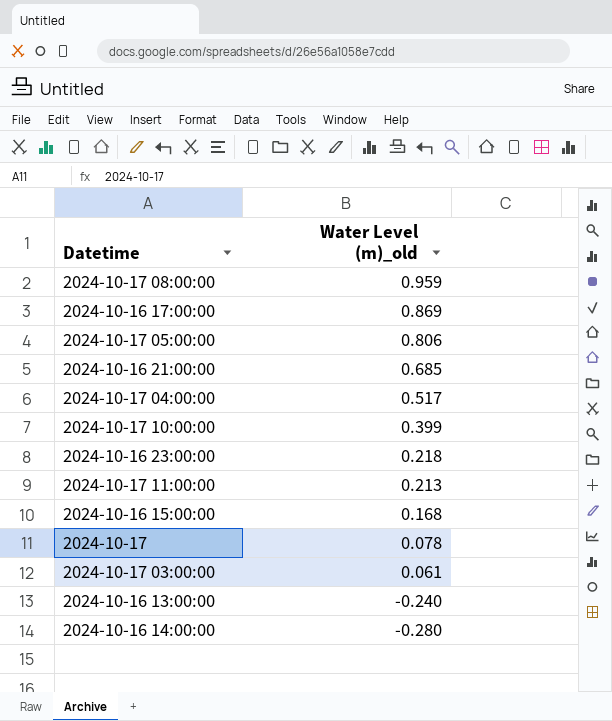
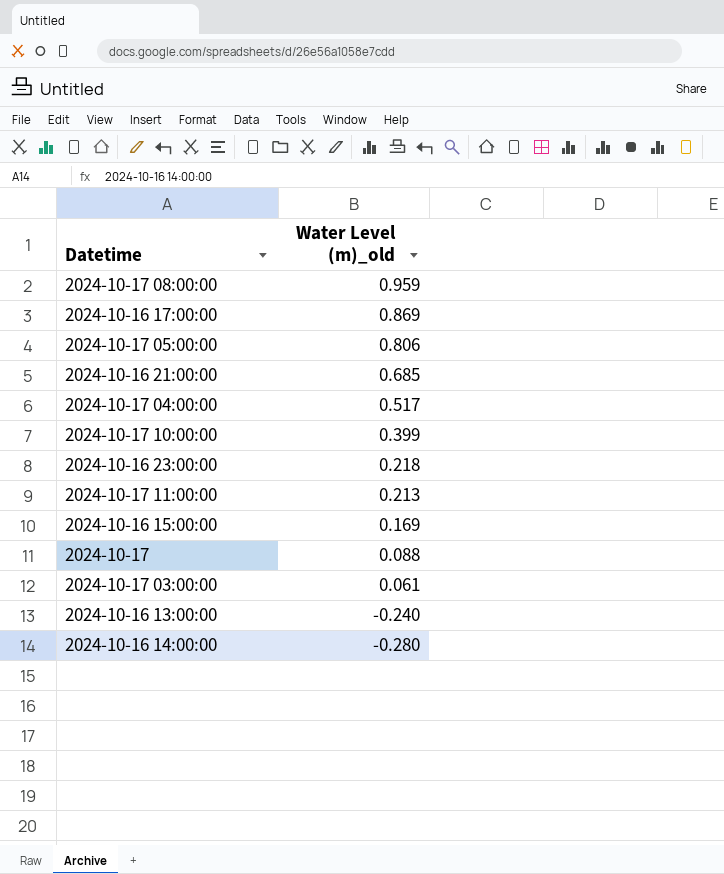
2024-10-16 15:00:00 | Water Level (m)_old: 0.168 -> 0.169
2024-10-17 | Water Level (m)_old: 0.078 -> 0.088

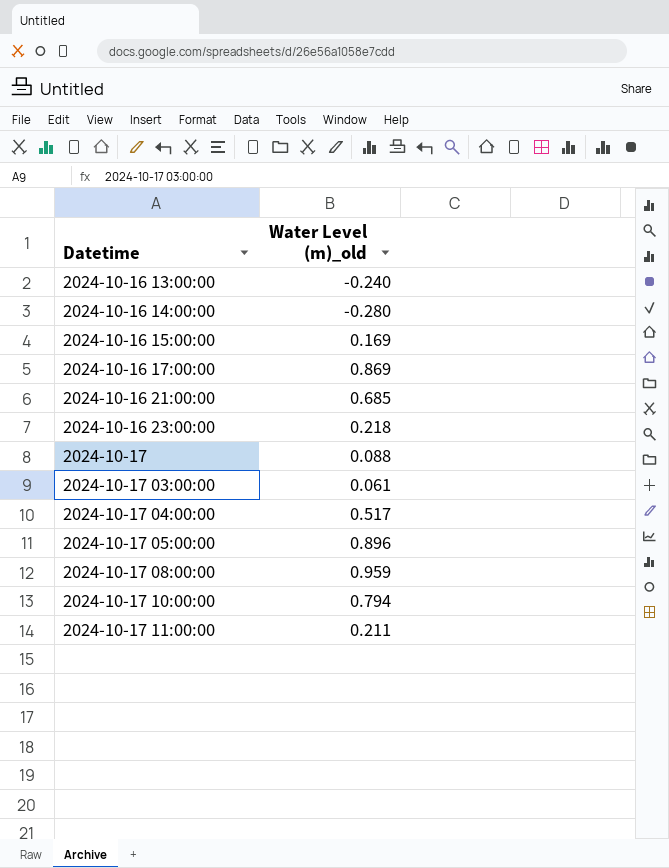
row order: Water Level (m)_old descending -> Datetime ascending
2024-10-17 05:00:00 | Water Level (m)_old: 0.806 -> 0.896
2024-10-17 10:00:00 | Water Level (m)_old: 0.399 -> 0.794
2024-10-17 11:00:00 | Water Level (m)_old: 0.213 -> 0.211

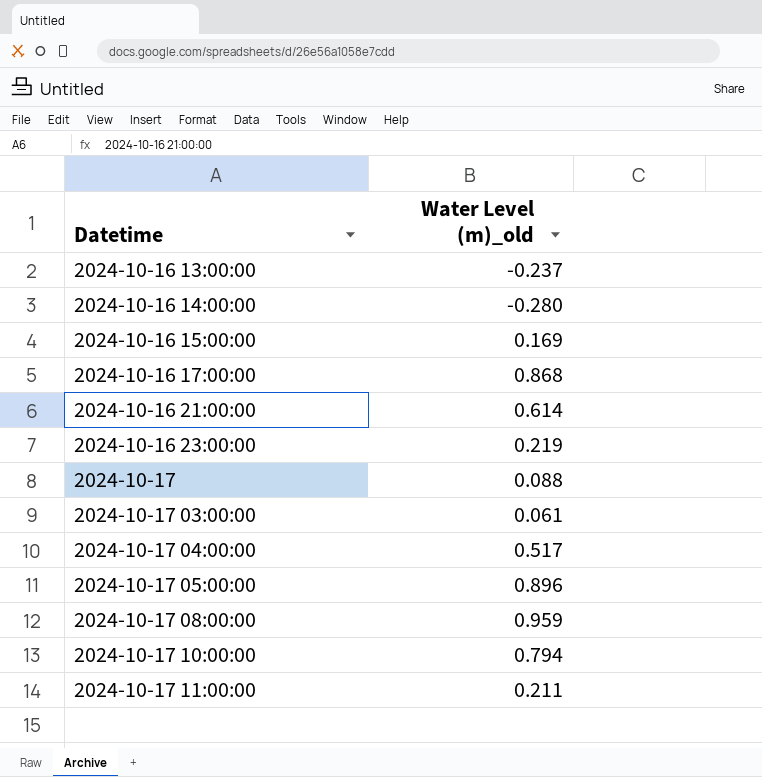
2024-10-16 13:00:00 | Water Level (m)_old: -0.240 -> -0.237
2024-10-16 17:00:00 | Water Level (m)_old: 0.869 -> 0.868
2024-10-16 21:00:00 | Water Level (m)_old: 0.685 -> 0.614
2024-10-16 23:00:00 | Water Level (m)_old: 0.218 -> 0.219

